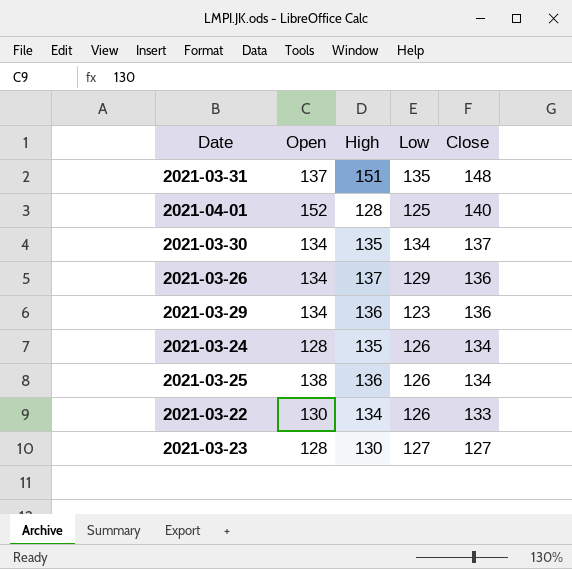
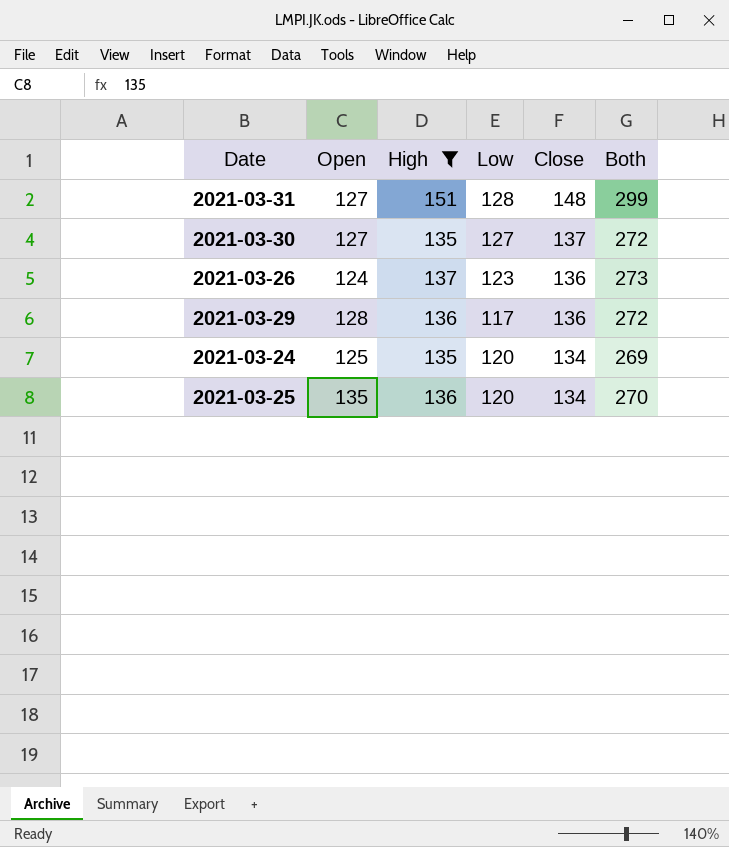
filter: none -> High >= 135
column Both | formula: none -> [High] + [Close]
2021-03-31 | Open: 137 -> 127
2021-03-31 | Low: 135 -> 128
2021-03-30 | Open: 134 -> 127
2021-03-30 | Low: 134 -> 127
2021-03-26 | Open: 134 -> 124
2021-03-26 | Low: 129 -> 123
2021-03-29 | Open: 134 -> 128
2021-03-29 | Low: 123 -> 117
2021-03-24 | Open: 128 -> 125
2021-03-24 | Low: 126 -> 120
2021-03-25 | Open: 138 -> 135
2021-03-25 | Low: 126 -> 120

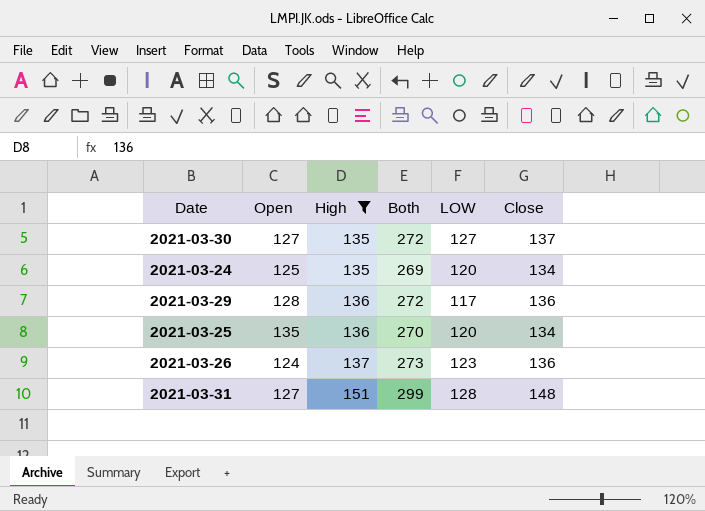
row order: Close descending -> High ascending
column Both | position: 6 -> 4
column name: Low -> LOW

